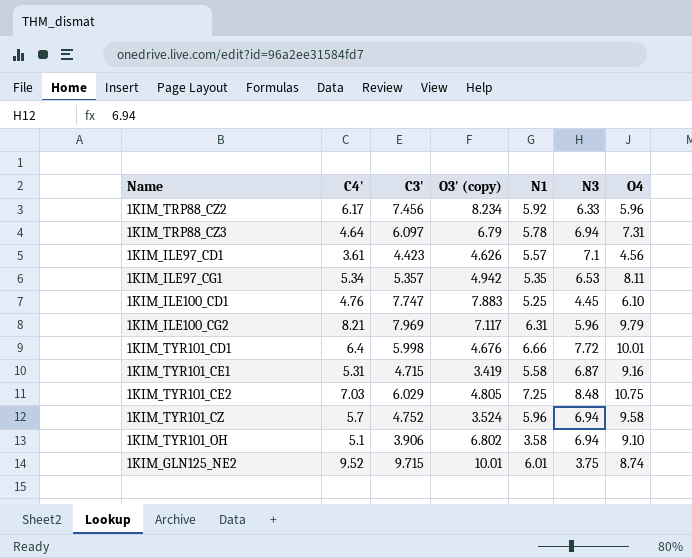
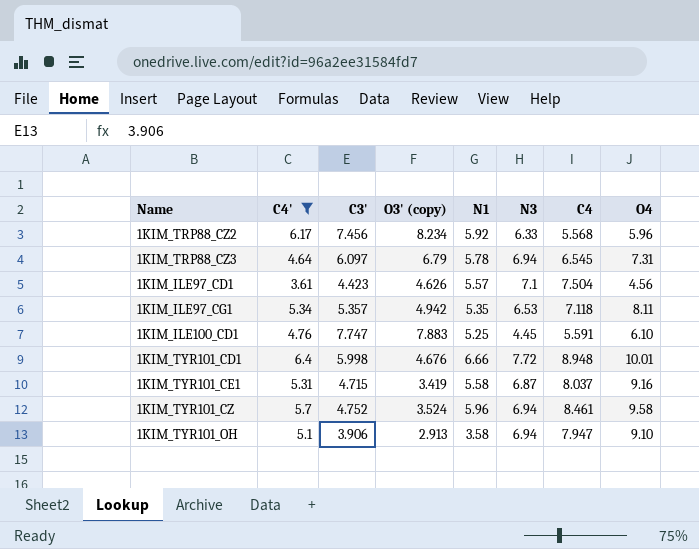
filter: none -> C4' <= 6.4
column C4 | position: none -> 7
1KIM_TYR101_OH | O3' (copy): 6.802 -> 2.913

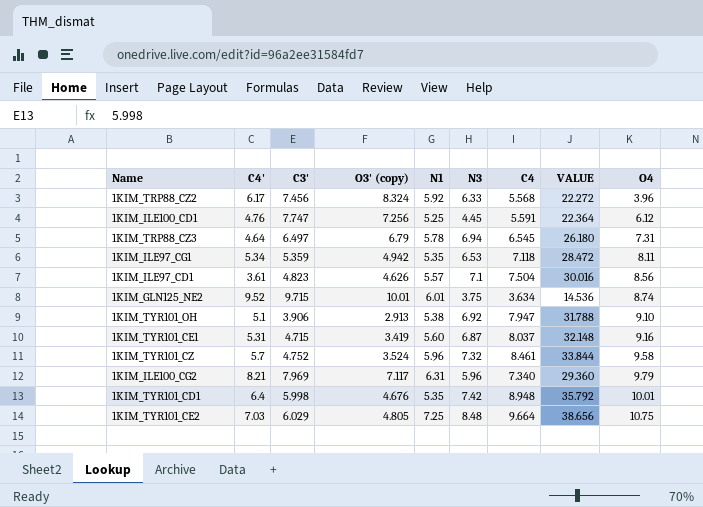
filter: C4' <= 6.4 -> none
row order: none -> O4 ascending
column VALUE | formula: none -> [C4] * 4
1KIM_TRP88_CZ2 | O3' (copy): 8.234 -> 8.324
1KIM_TRP88_CZ2 | O4: 5.96 -> 3.96
1KIM_ILE100_CD1 | O3' (copy): 7.883 -> 7.256
1KIM_ILE100_CD1 | O4: 6.10 -> 6.12
1KIM_TRP88_CZ3 | C3': 6.097 -> 6.497
1KIM_ILE97_CG1 | C3': 5.357 -> 5.359
1KIM_ILE97_CD1 | C3': 4.423 -> 4.823
1KIM_ILE97_CD1 | O4: 4.56 -> 8.56
1KIM_TYR101_OH | N1: 3.58 -> 5.38
1KIM_TYR101_OH | N3: 6.94 -> 6.92
1KIM_TYR101_CE1 | N1: 5.58 -> 5.60
1KIM_TYR101_CZ | N3: 6.94 -> 7.32
1KIM_TYR101_CD1 | N1: 6.66 -> 5.35
1KIM_TYR101_CD1 | N3: 7.72 -> 7.42

